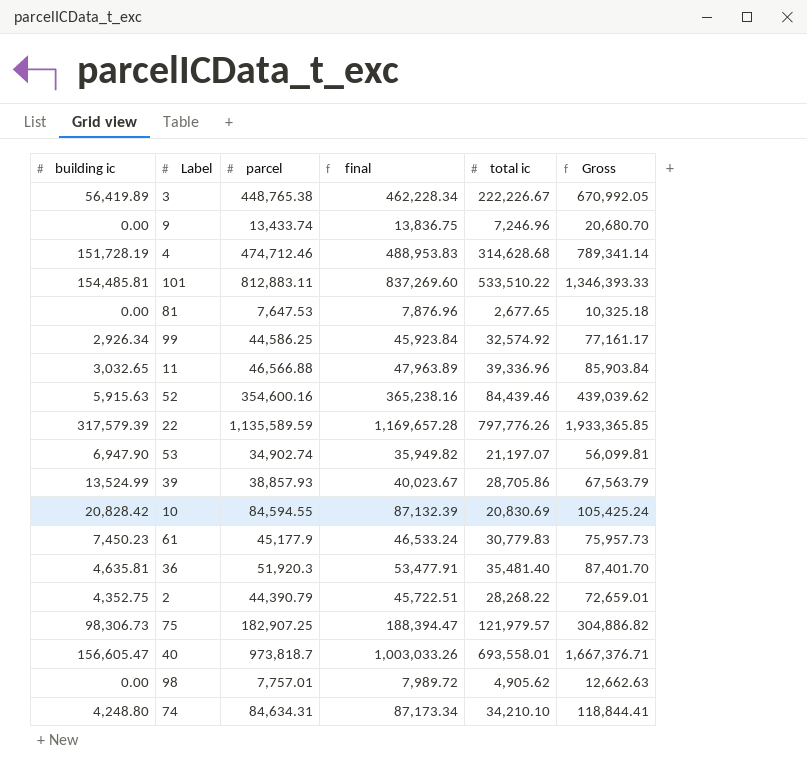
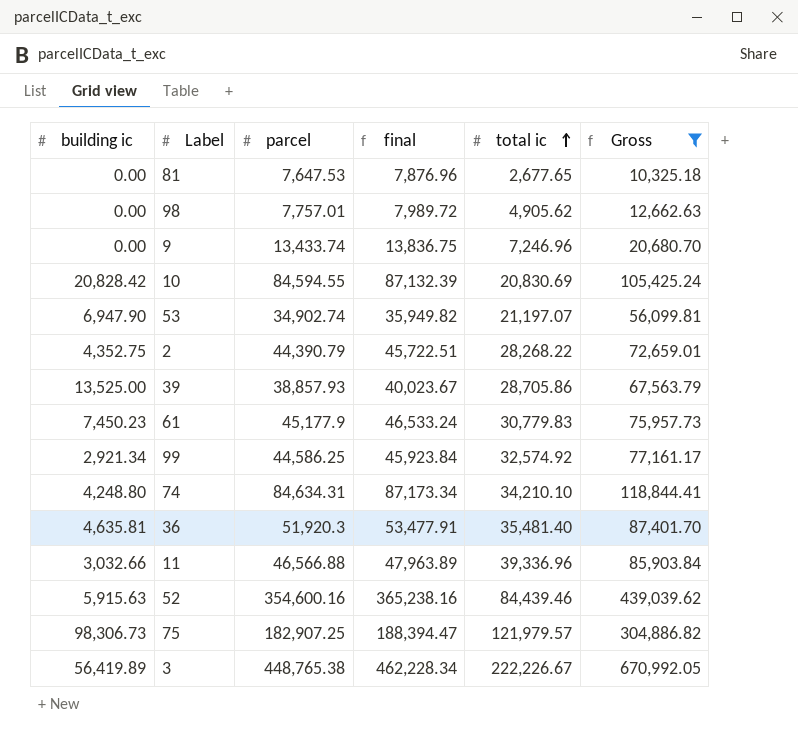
filter: none -> Gross <= 670,992.05
row order: none -> total ic ascending
39 | building ic: 13,524.99 -> 13,525.00
99 | building ic: 2,926.34 -> 2,921.34
11 | building ic: 3,032.65 -> 3,032.66

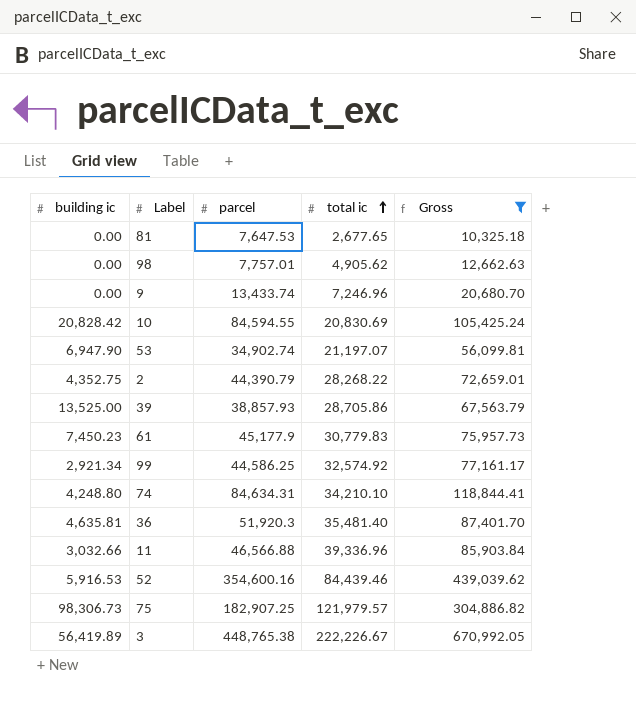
column final | formula: [parcel] * 1.03 -> none
52 | building ic: 5,915.63 -> 5,916.53

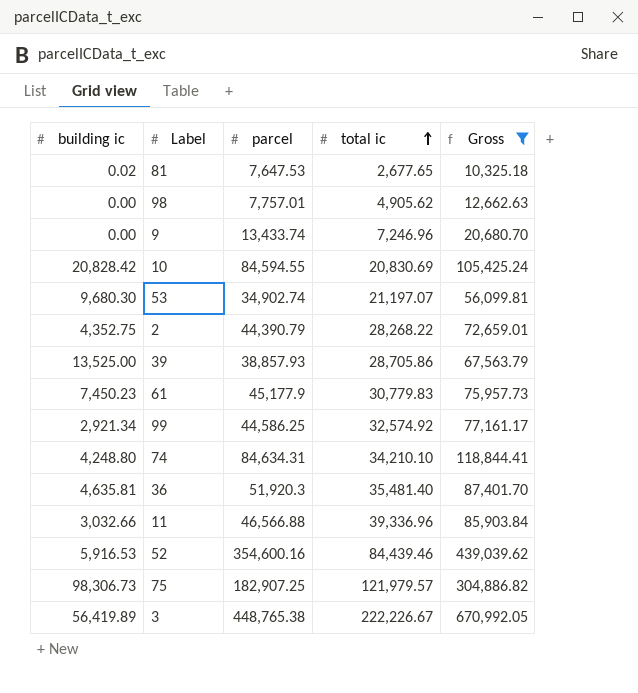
81 | building ic: 0.00 -> 0.02
53 | building ic: 6,947.90 -> 9,680.30

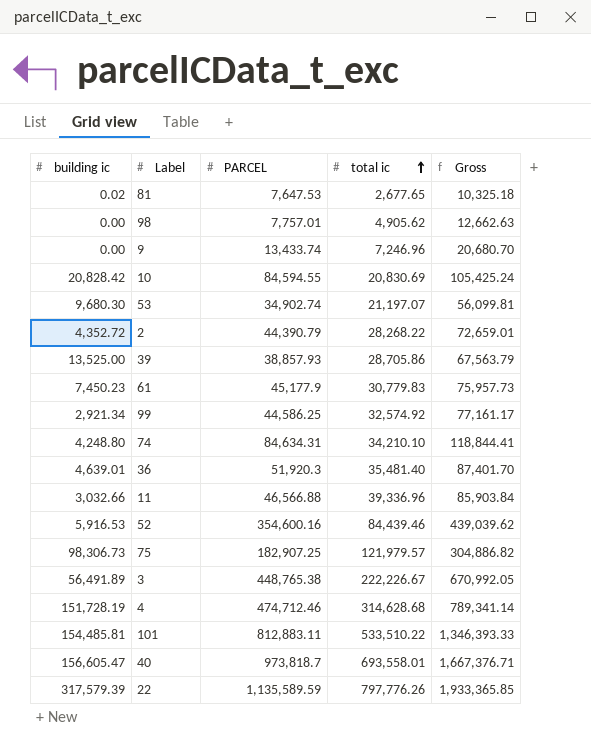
filter: Gross <= 670,992.05 -> none
column name: parcel -> PARCEL
2 | building ic: 4,352.75 -> 4,352.72
36 | building ic: 4,635.81 -> 4,639.01
3 | building ic: 56,419.89 -> 56,491.89

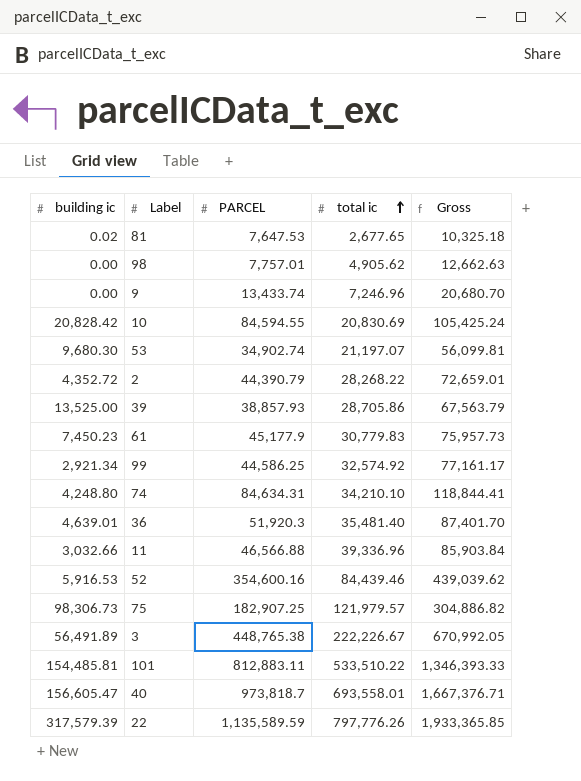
row 4: 151,728.19 | 474,712.46 | 314,628.68 | 789,341.14 -> none

